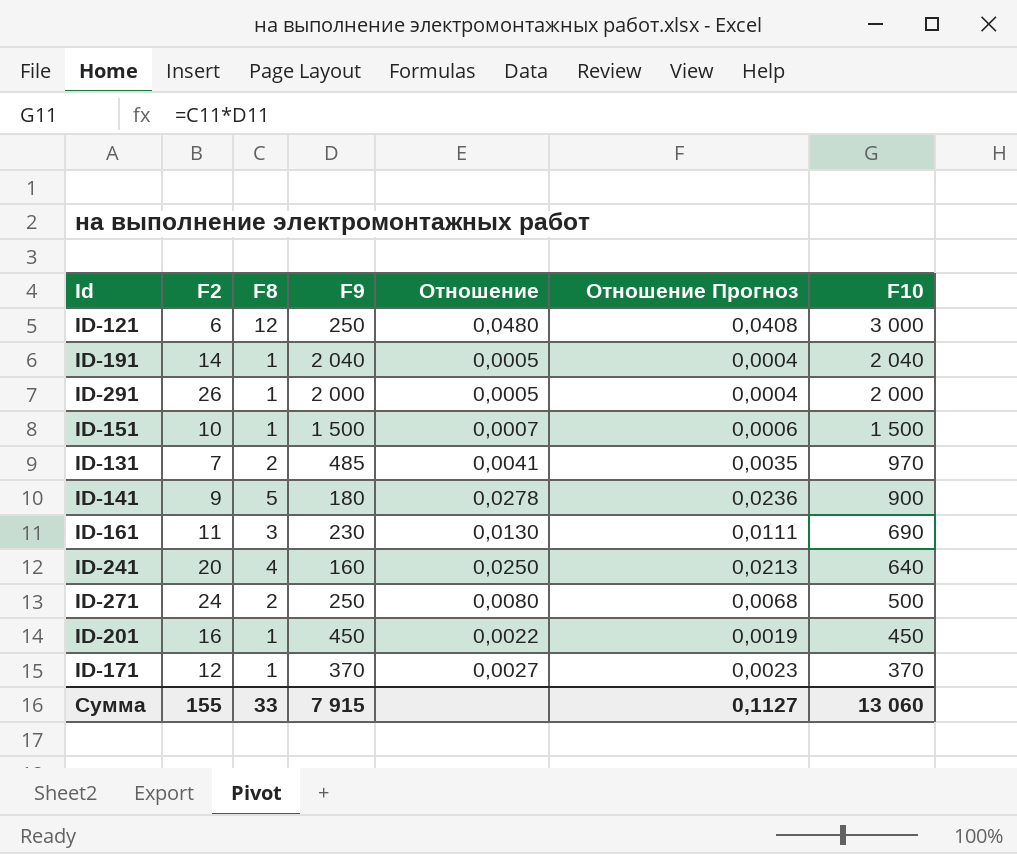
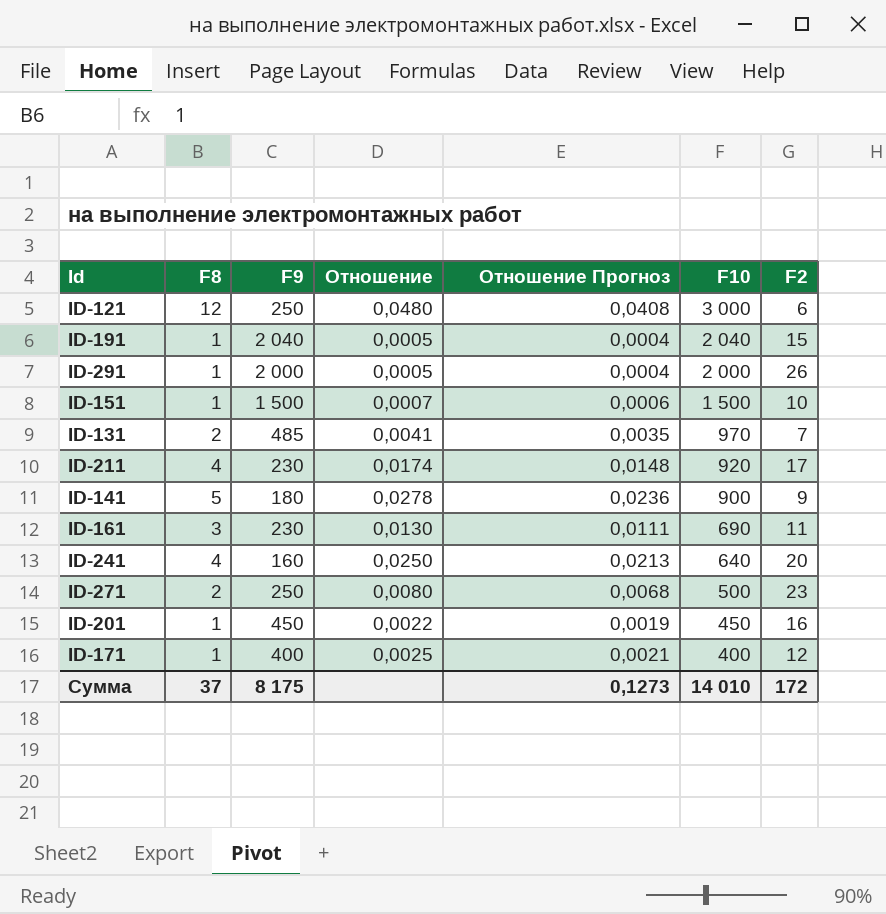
column F2 | position: 2 -> 7
ID-191 | F2: 14 -> 15
row ID-211: none -> 4 | 230 | 0,0174 | 0,0148 | 920 | 17
ID-271 | F2: 24 -> 23
ID-171 | F9: 370 -> 400
ID-171 | Отношение: 0,0027 -> 0,0025
ID-171 | Отношение Прогноз: 0,0023 -> 0,0021
ID-171 | F10: 370 -> 400
Сумма | F8: 33 -> 37
Сумма | F9: 7 915 -> 8 175
Сумма | Отношение Прогноз: 0,1127 -> 0,1273
Сумма | F10: 13 060 -> 14 010
Сумма | F2: 155 -> 172

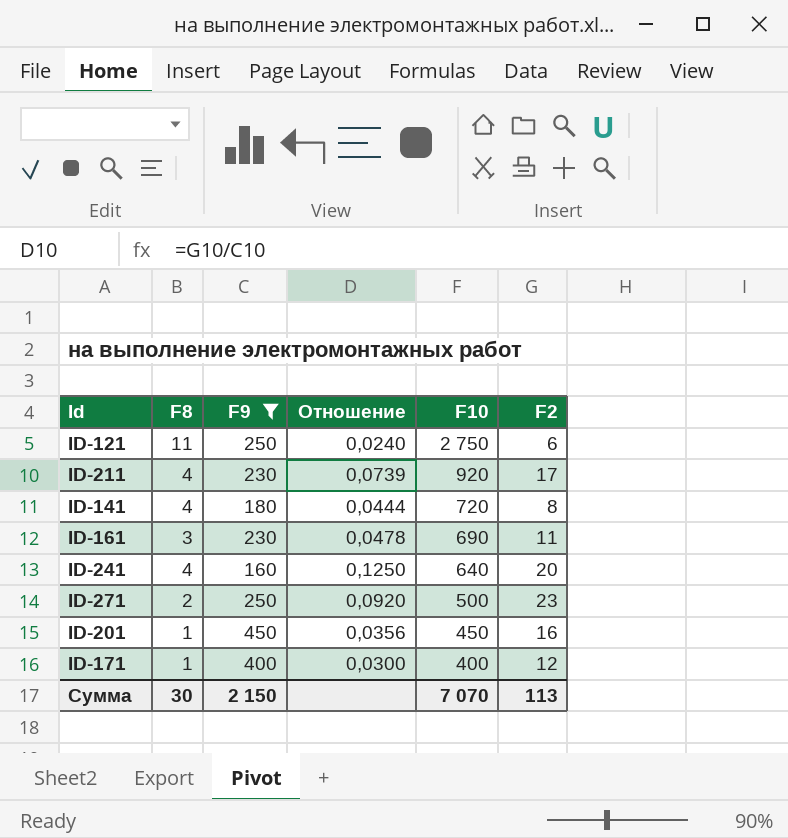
filter: none -> F9 <= 450
column Отношение Прогноз | formula: [Отношение] * 0,85 -> none
column Отношение | formula: [F8] / [F9] -> [F2] / [F9]
ID-121 | F8: 12 -> 11
ID-121 | F10: 3 000 -> 2 750
ID-141 | F8: 5 -> 4
ID-141 | F10: 900 -> 720
ID-141 | F2: 9 -> 8
Сумма | F8: 37 -> 30
Сумма | F9: 8 175 -> 2 150
Сумма | F10: 14 010 -> 7 070
Сумма | F2: 172 -> 113

